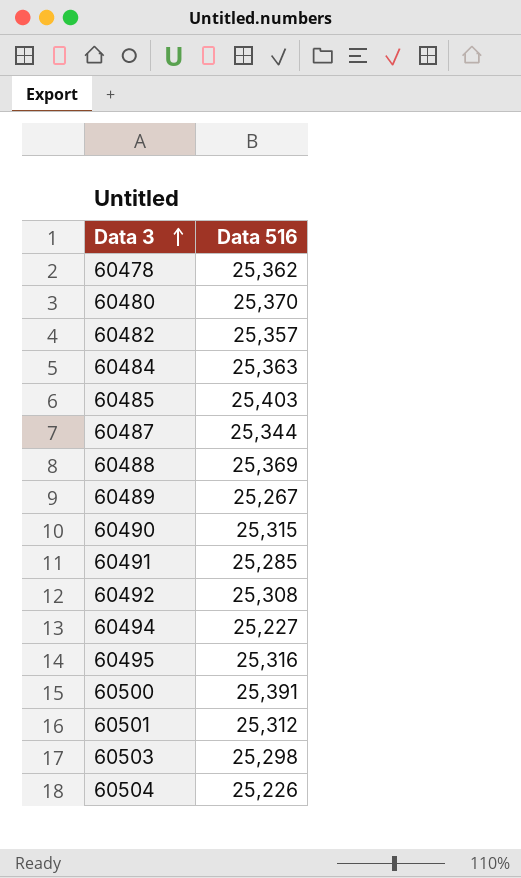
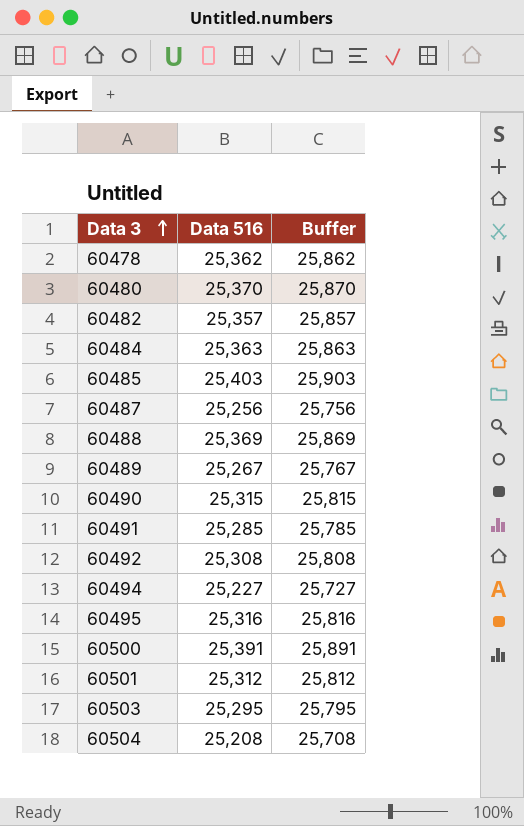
column Buffer | formula: none -> [Data 516] + 500
60487 | Data 516: 25,344 -> 25,256
60503 | Data 516: 25,298 -> 25,295
60504 | Data 516: 25,226 -> 25,208

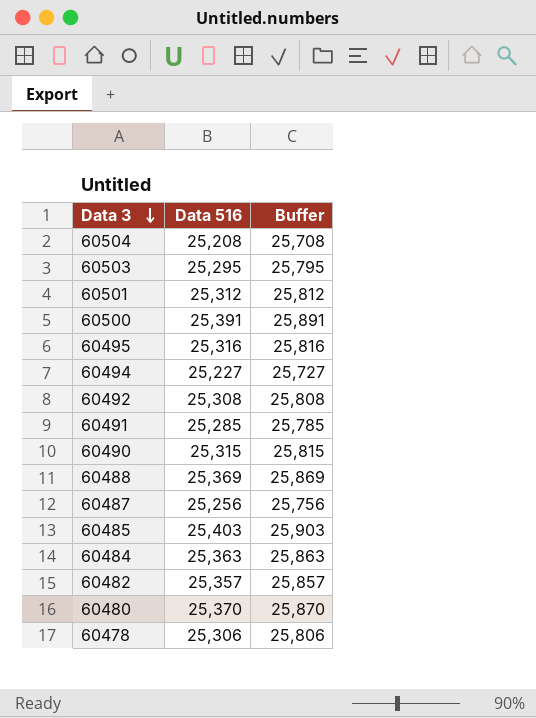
row order: Data 3 ascending -> Data 3 descending
row 60489: 25,267 | 25,767 -> none
60478 | Data 516: 25,362 -> 25,306
60478 | Buffer: 25,862 -> 25,806

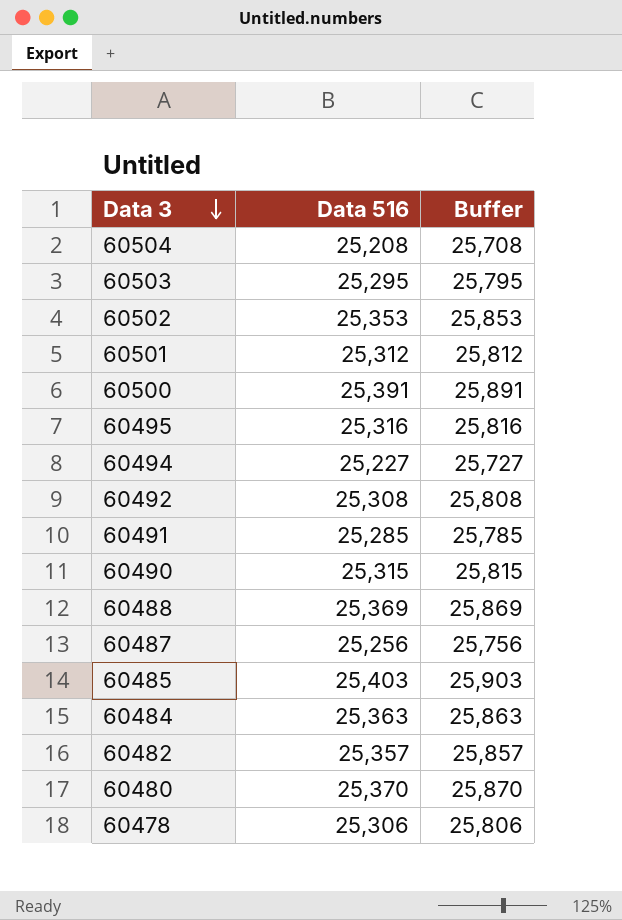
row 60502: none -> 25,353 | 25,853

